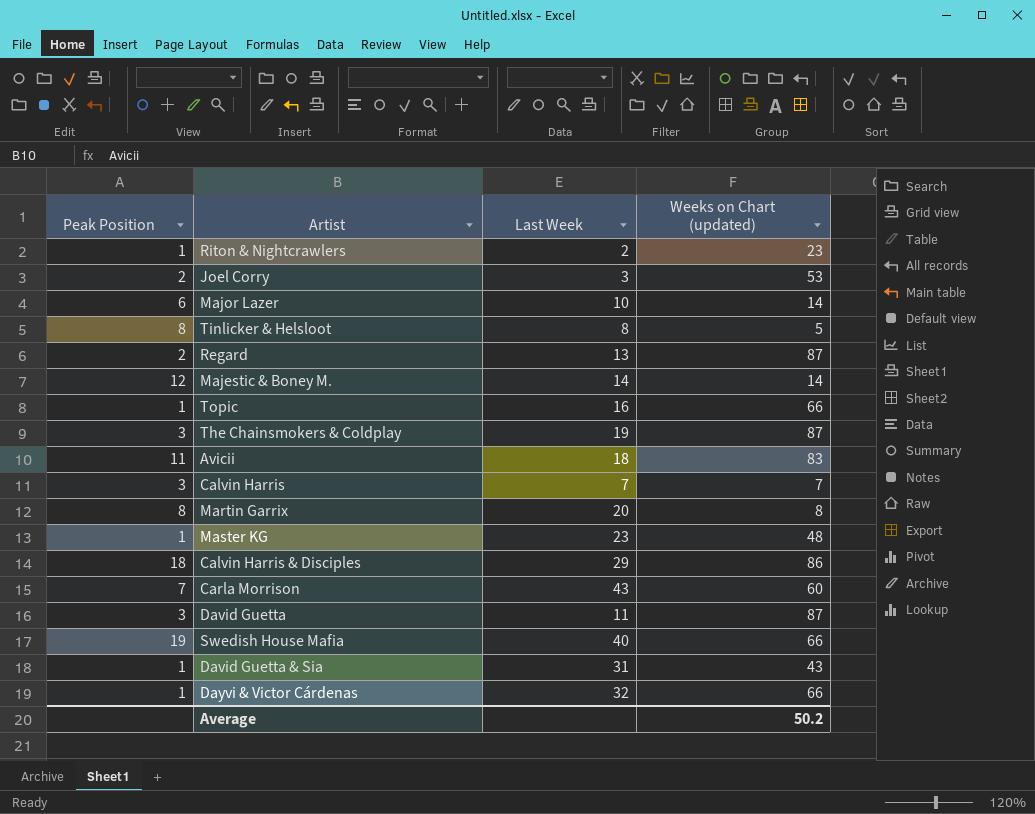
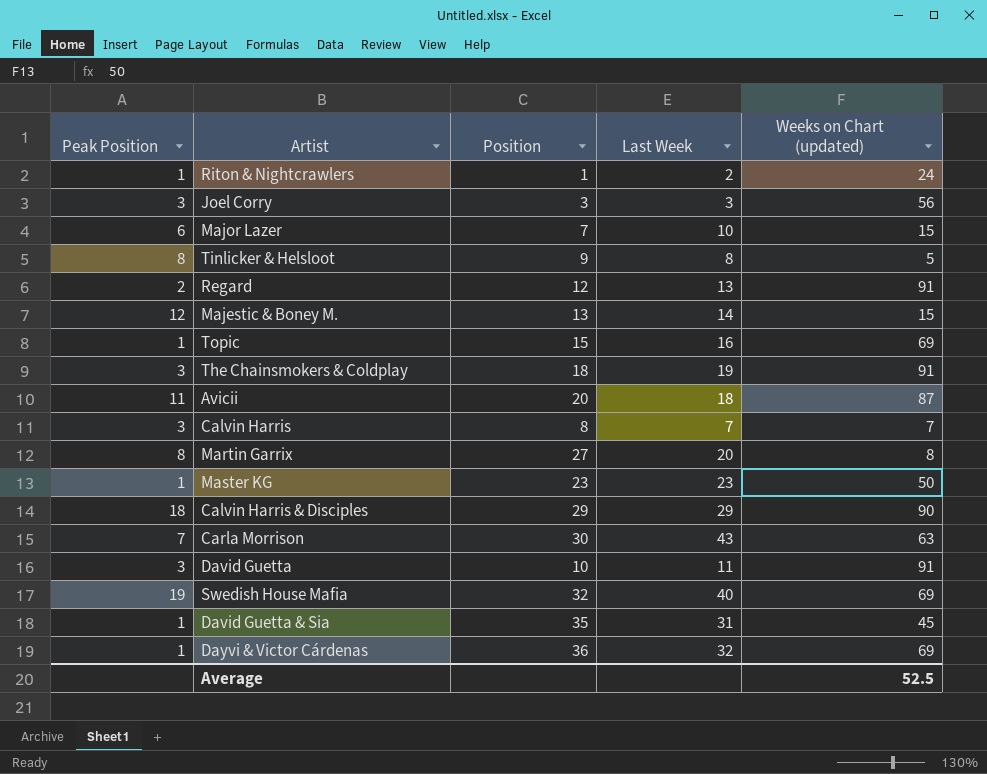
column Position | position: none -> 3
Riton & Nightcrawlers | Weeks on Chart (updated): 23 -> 24
Joel Corry | Peak Position: 2 -> 3
Joel Corry | Weeks on Chart (updated): 53 -> 56
Major Lazer | Weeks on Chart (updated): 14 -> 15
Regard | Weeks on Chart (updated): 87 -> 91
Majestic & Boney M. | Weeks on Chart (updated): 14 -> 15
Topic | Weeks on Chart (updated): 66 -> 69
The Chainsmokers & Coldplay | Weeks on Chart (updated): 87 -> 91
Avicii | Weeks on Chart (updated): 83 -> 87
Master KG | Weeks on Chart (updated): 48 -> 50
Calvin Harris & Disciples | Weeks on Chart (updated): 86 -> 90
Carla Morrison | Weeks on Chart (updated): 60 -> 63
David Guetta | Weeks on Chart (updated): 87 -> 91
Swedish House Mafia | Weeks on Chart (updated): 66 -> 69
David Guetta & Sia | Weeks on Chart (updated): 43 -> 45
Dayvi & Victor Cárdenas | Weeks on Chart (updated): 66 -> 69
Average | Weeks on Chart (updated): 50.2 -> 52.5

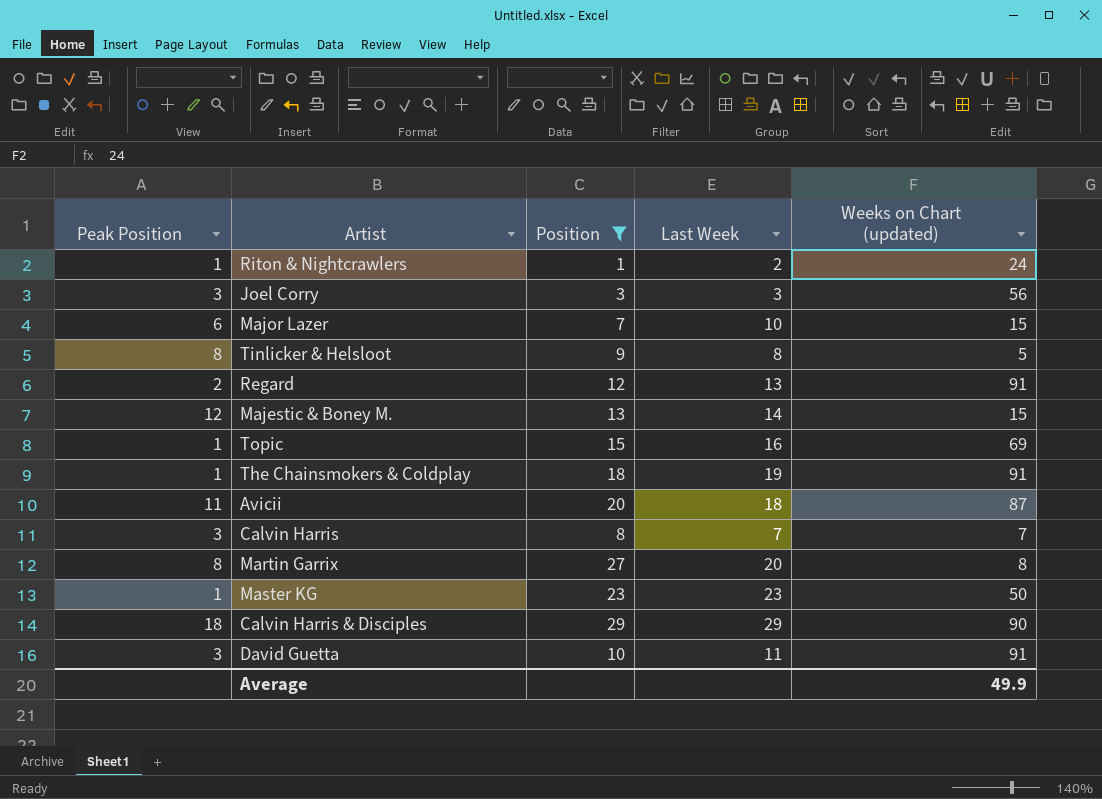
filter: none -> Position <= 29
The Chainsmokers & Coldplay | Peak Position: 3 -> 1
Average | Weeks on Chart (updated): 52.5 -> 49.9

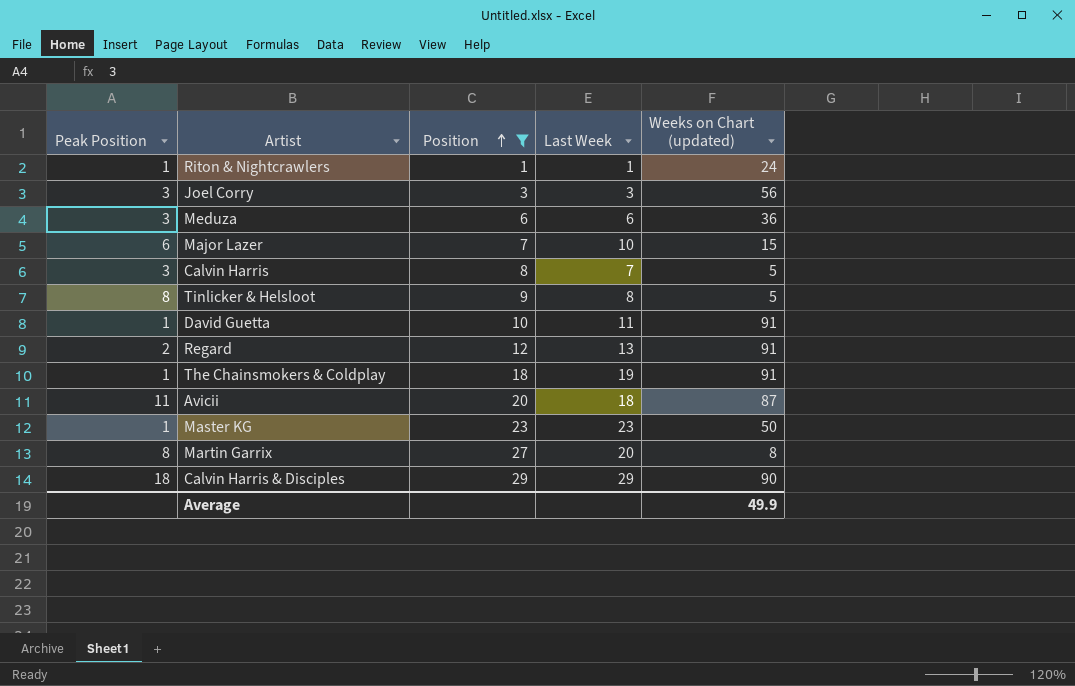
row order: none -> Position ascending
row Majestic & Boney M.: 12 | 13 | 14 | 15 -> none
row Topic: 1 | 15 | 16 | 69 -> none
Riton & Nightcrawlers | Last Week: 2 -> 1
row Meduza: none -> 3 | 6 | 6 | 36
Calvin Harris | Weeks on Chart (updated): 7 -> 5
David Guetta | Peak Position: 3 -> 1

